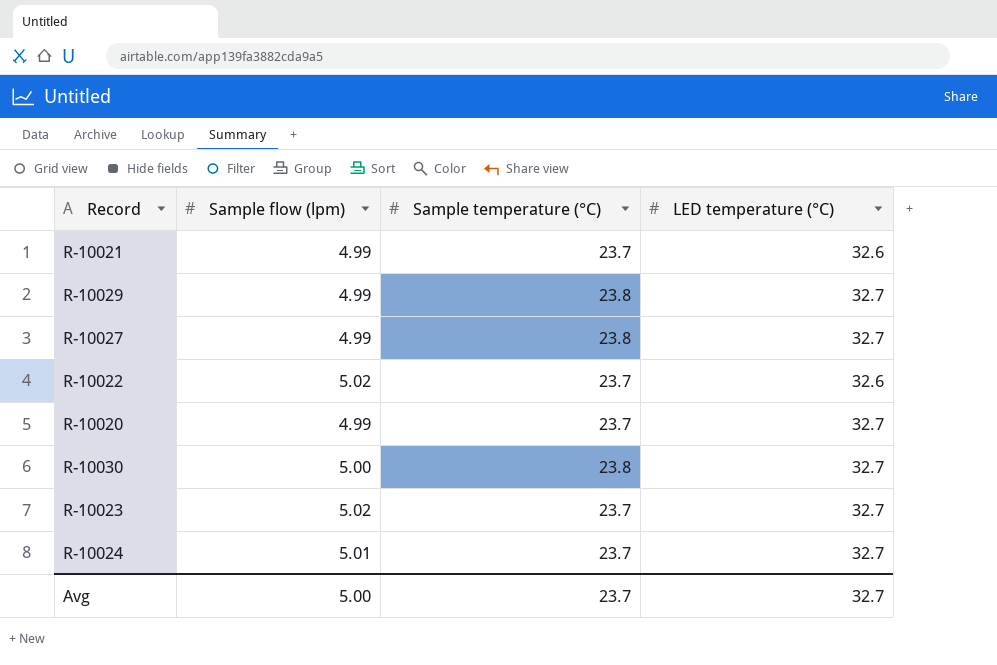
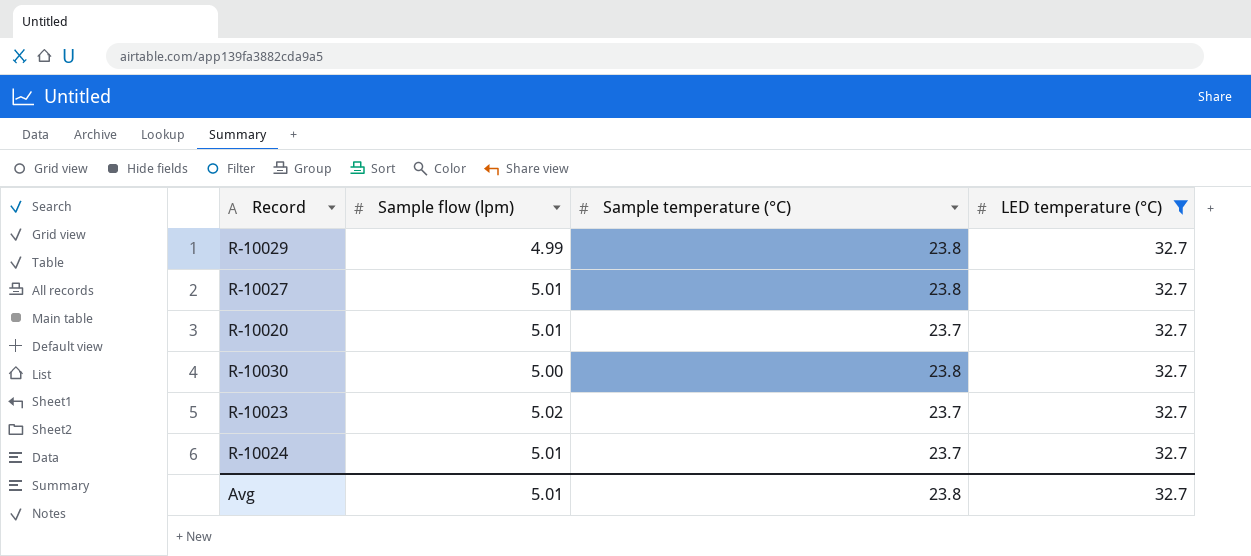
filter: none -> LED temperature (°C) = 32.7
R-10027 | Sample flow (lpm): 4.99 -> 5.01
R-10020 | Sample flow (lpm): 4.99 -> 5.01
Avg | Sample flow (lpm): 5.00 -> 5.01
Avg | Sample temperature (°C): 23.7 -> 23.8

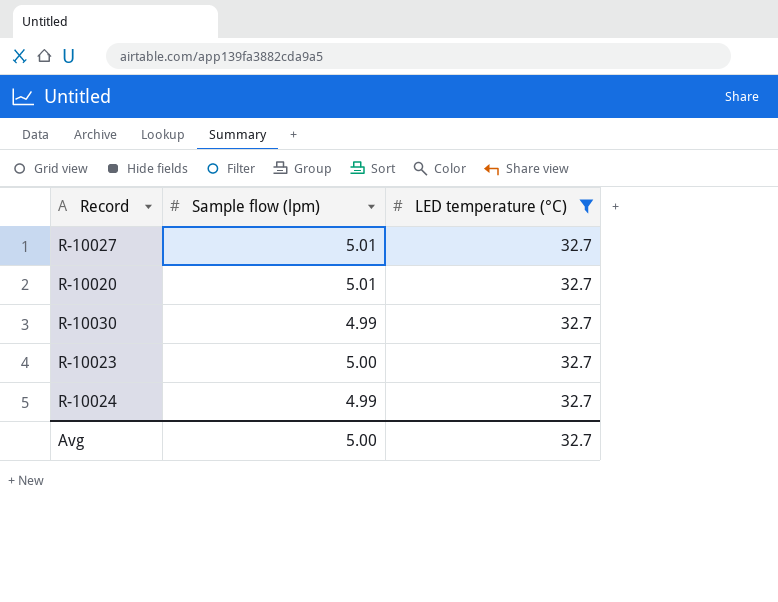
column Sample temperature (°C) | position: 3 -> none
row R-10029: 4.99 | 23.8 | 32.7 -> none
R-10030 | Sample flow (lpm): 5.00 -> 4.99
R-10023 | Sample flow (lpm): 5.02 -> 5.00
R-10024 | Sample flow (lpm): 5.01 -> 4.99
Avg | Sample flow (lpm): 5.01 -> 5.00

